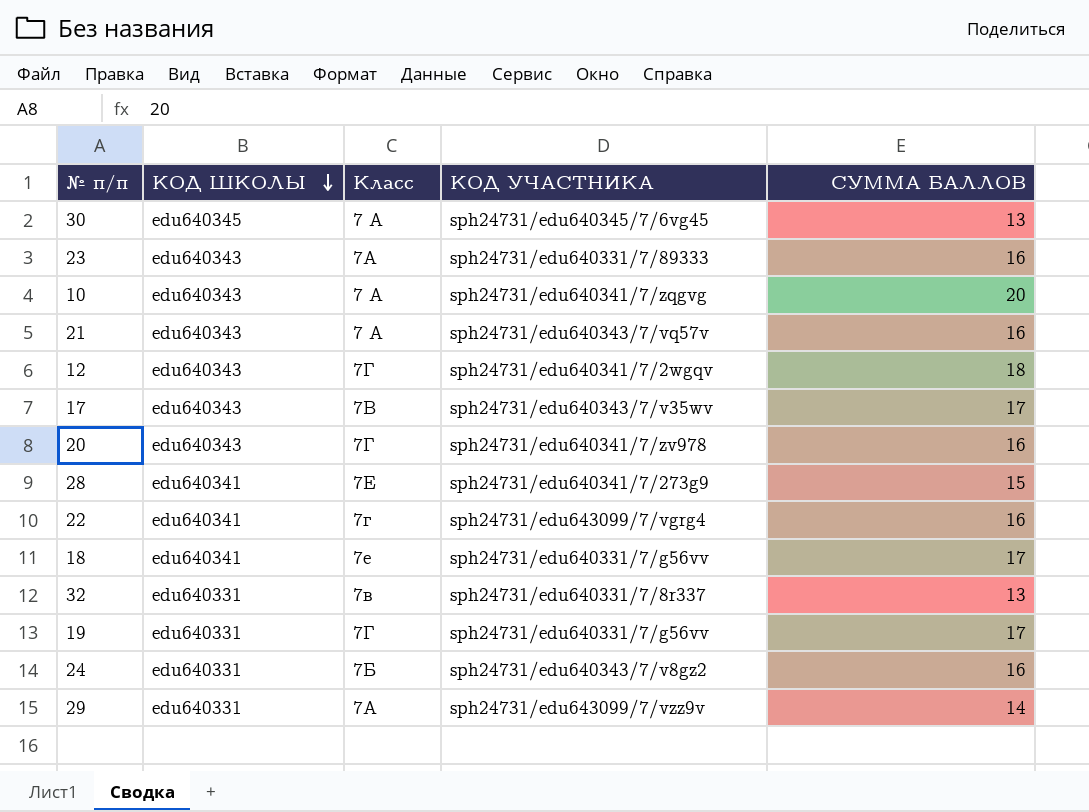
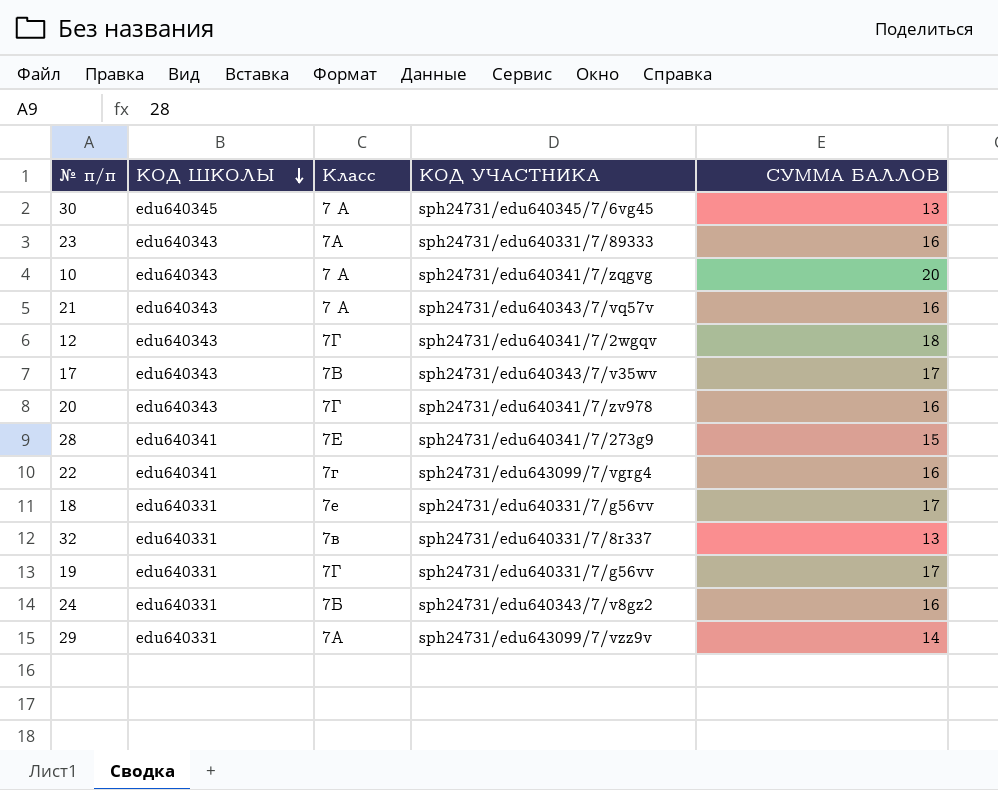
18 | КОД ШКОЛЫ: edu640341 -> edu640331

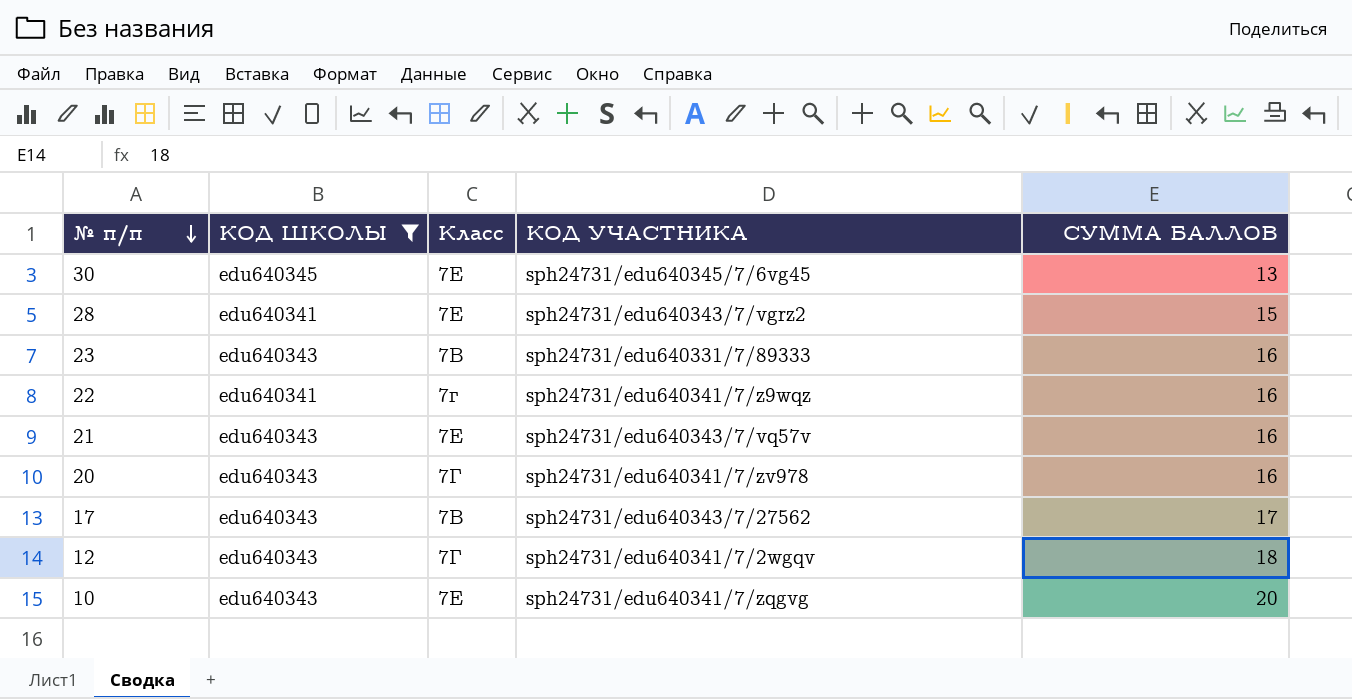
filter: none -> КОД ШКОЛЫ != edu640331
row order: КОД ШКОЛЫ descending -> № п/п descending
30 | Класс: 7 А -> 7Е
28 | КОД УЧАСТНИКА: sph24731/edu640341/7/273g9 -> sph24731/edu640343/7/vgrz2
23 | Класс: 7А -> 7В
22 | КОД УЧАСТНИКА: sph24731/edu643099/7/vgrg4 -> sph24731/edu640341/7/z9wqz
21 | Класс: 7 А -> 7Е
17 | КОД УЧАСТНИКА: sph24731/edu640343/7/v35wv -> sph24731/edu640343/7/27562
10 | Класс: 7 А -> 7Е

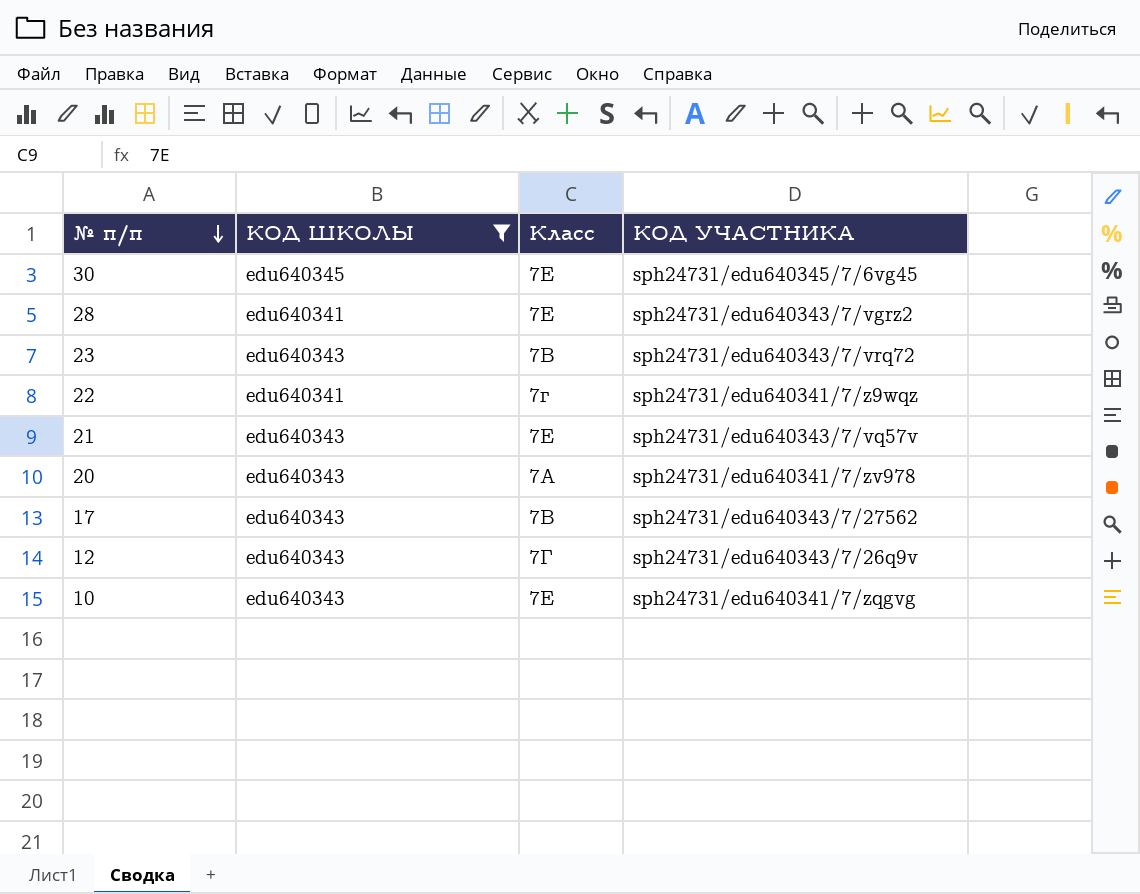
column СУММА БАЛЛОВ | position: 5 -> none
23 | КОД УЧАСТНИКА: sph24731/edu640331/7/89333 -> sph24731/edu640343/7/vrq72
20 | Класс: 7Г -> 7А
12 | КОД УЧАСТНИКА: sph24731/edu640341/7/2wgqv -> sph24731/edu640343/7/26q9v

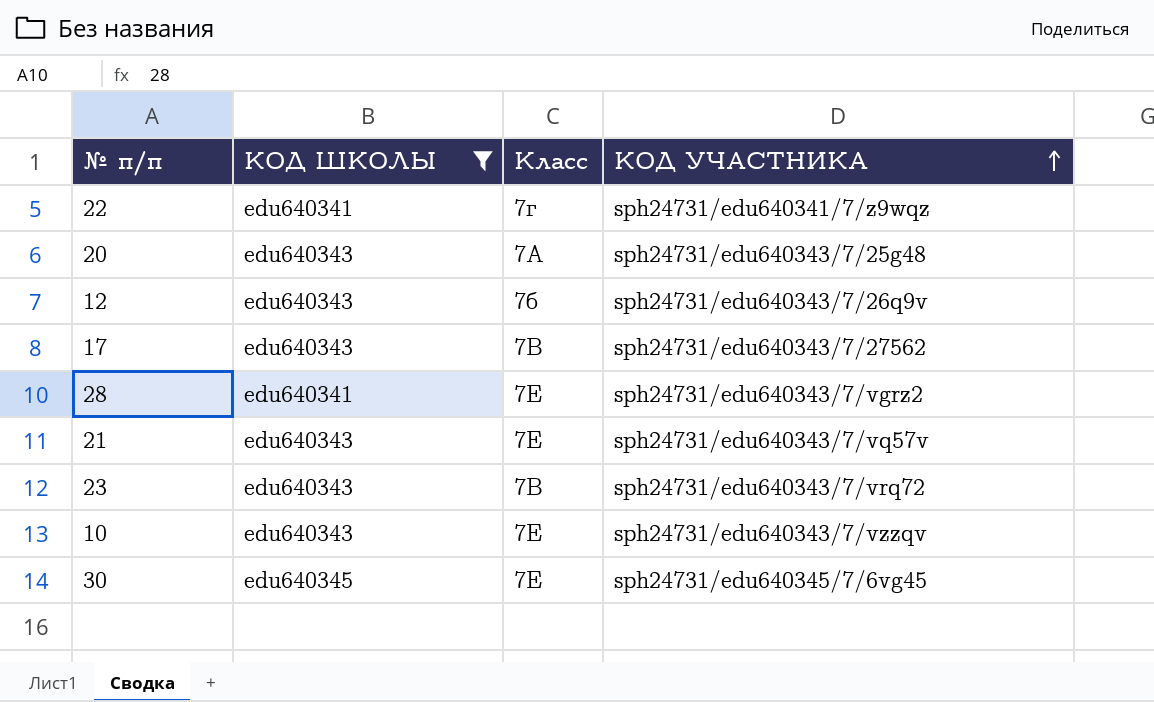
row order: № п/п descending -> КОД УЧАСТНИКА ascending
20 | КОД УЧАСТНИКА: sph24731/edu640341/7/zv978 -> sph24731/edu640343/7/25g48
12 | Класс: 7Г -> 7б
10 | КОД УЧАСТНИКА: sph24731/edu640341/7/zqgvg -> sph24731/edu640343/7/vzzqv

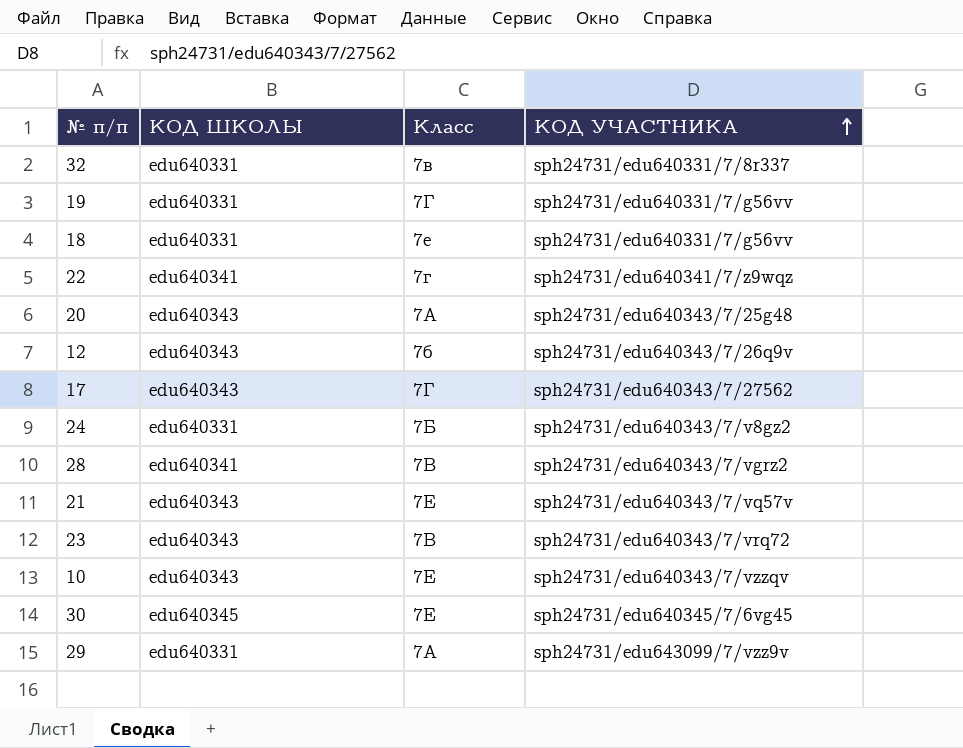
filter: КОД ШКОЛЫ != edu640331 -> none
17 | Класс: 7В -> 7Г
28 | Класс: 7Е -> 7В

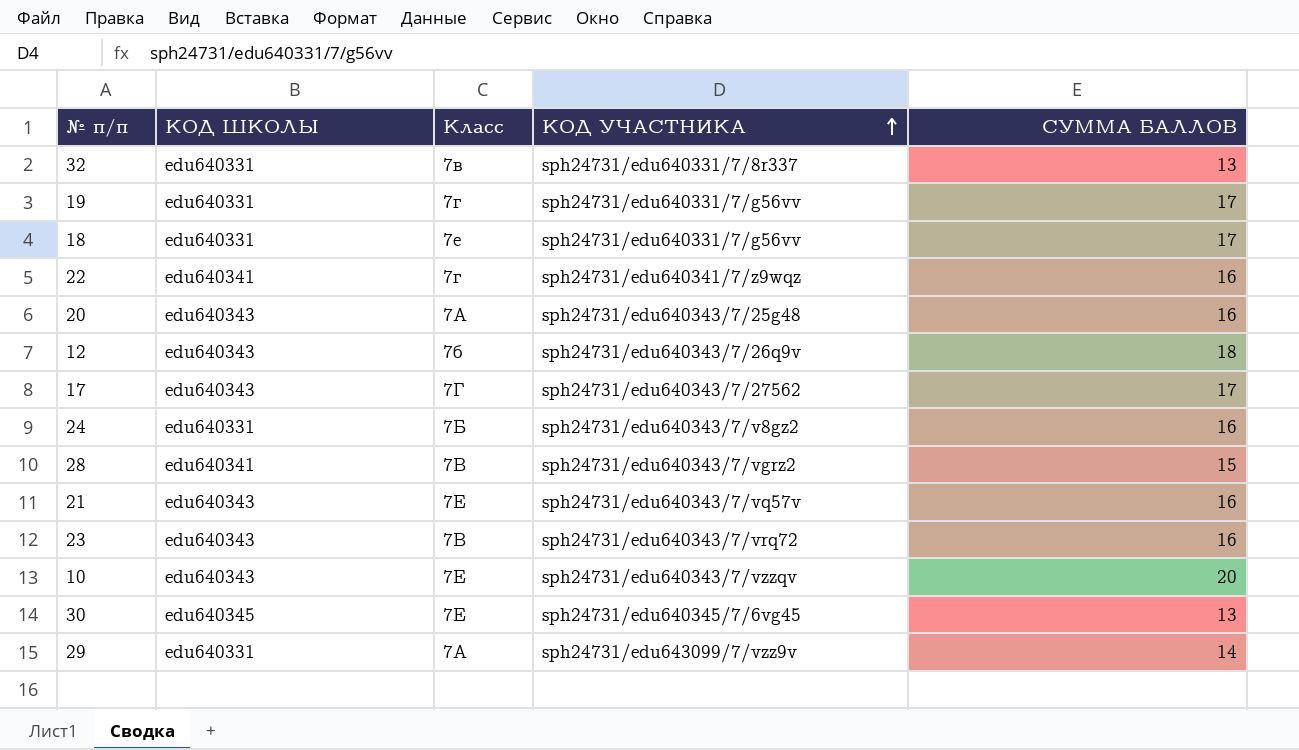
column СУММА БАЛЛОВ | position: none -> 5
19 | Класс: 7Г -> 7г

